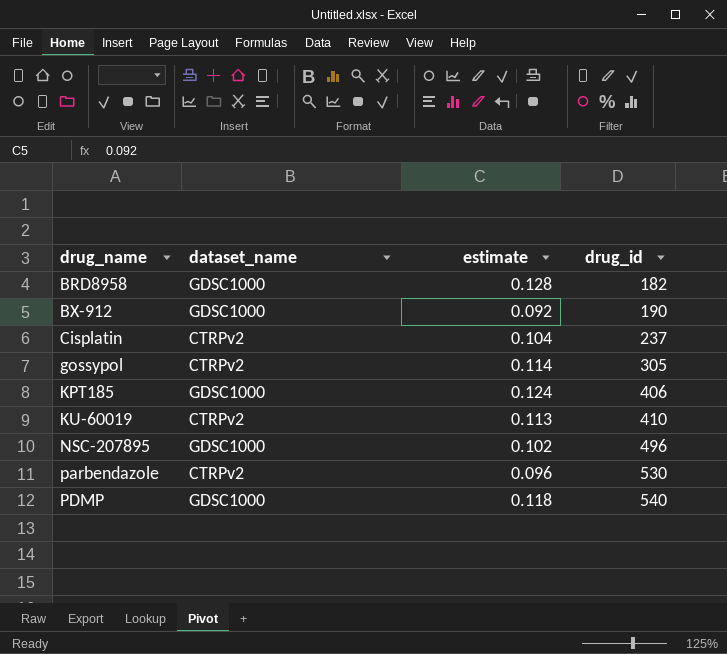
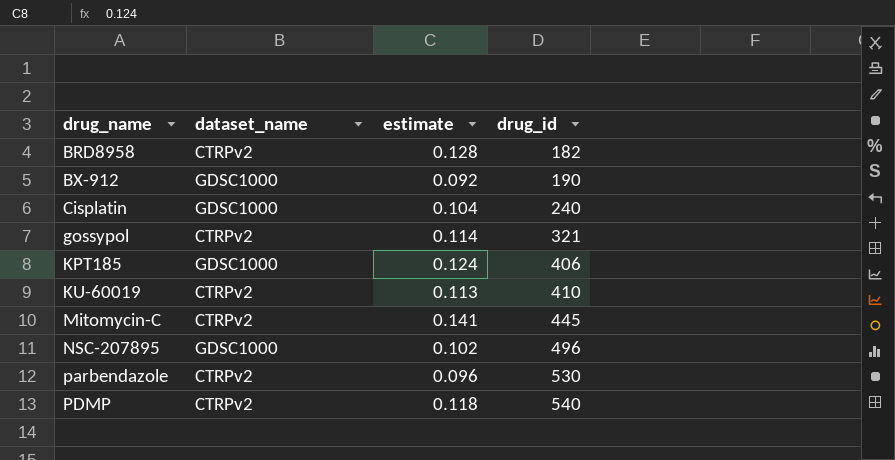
BRD8958 | dataset_name: GDSC1000 -> CTRPv2
Cisplatin | dataset_name: CTRPv2 -> GDSC1000
Cisplatin | drug_id: 237 -> 240
gossypol | drug_id: 305 -> 321
row Mitomycin-C: none -> CTRPv2 | 0.141 | 445
PDMP | dataset_name: GDSC1000 -> CTRPv2

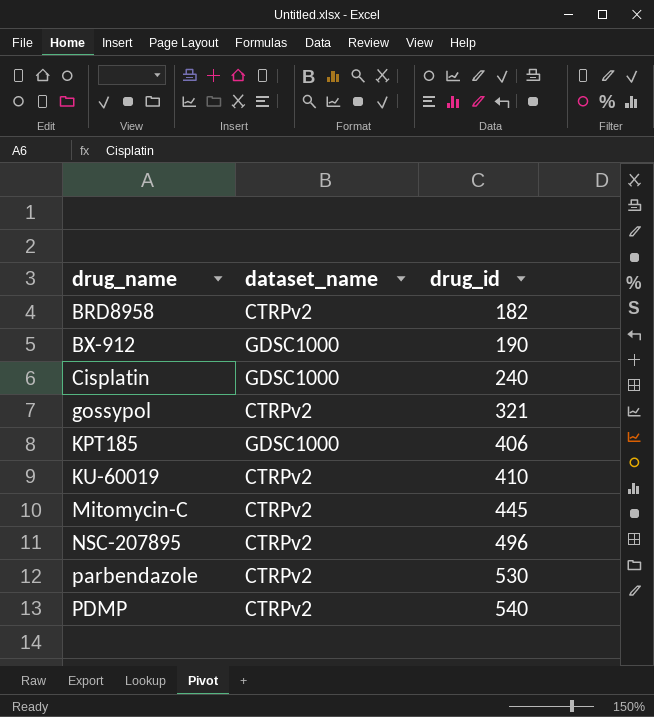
column estimate | position: 3 -> none
NSC-207895 | dataset_name: GDSC1000 -> CTRPv2

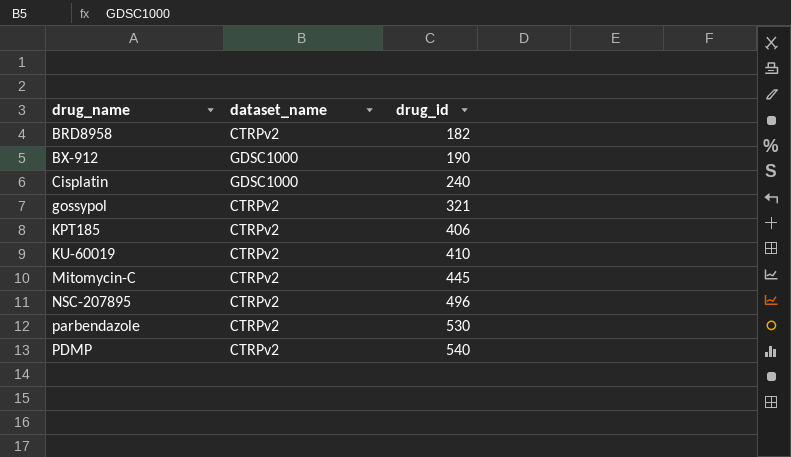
KPT185 | dataset_name: GDSC1000 -> CTRPv2

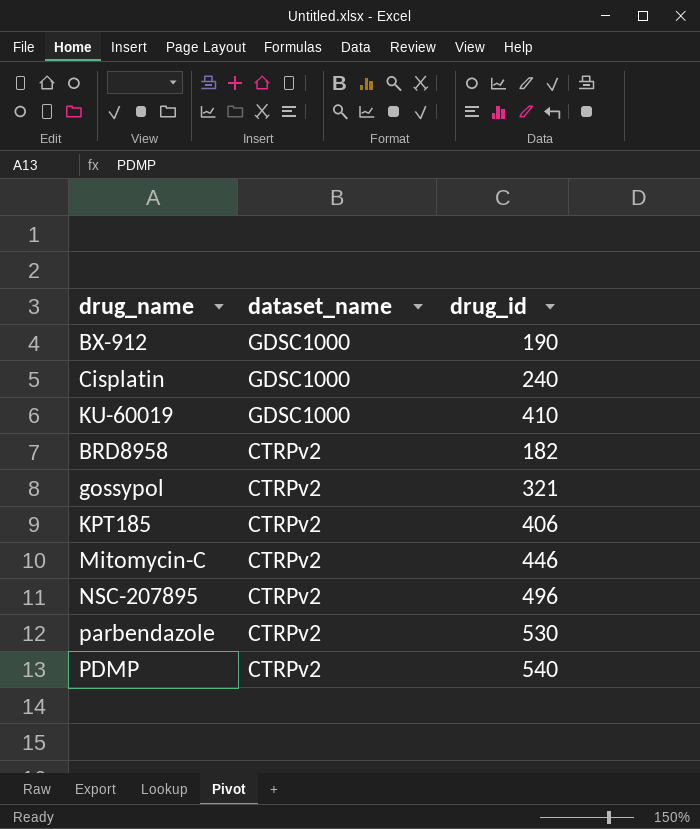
row order: drug_name ascending -> dataset_name descending
KU-60019 | dataset_name: CTRPv2 -> GDSC1000
Mitomycin-C | drug_id: 445 -> 446

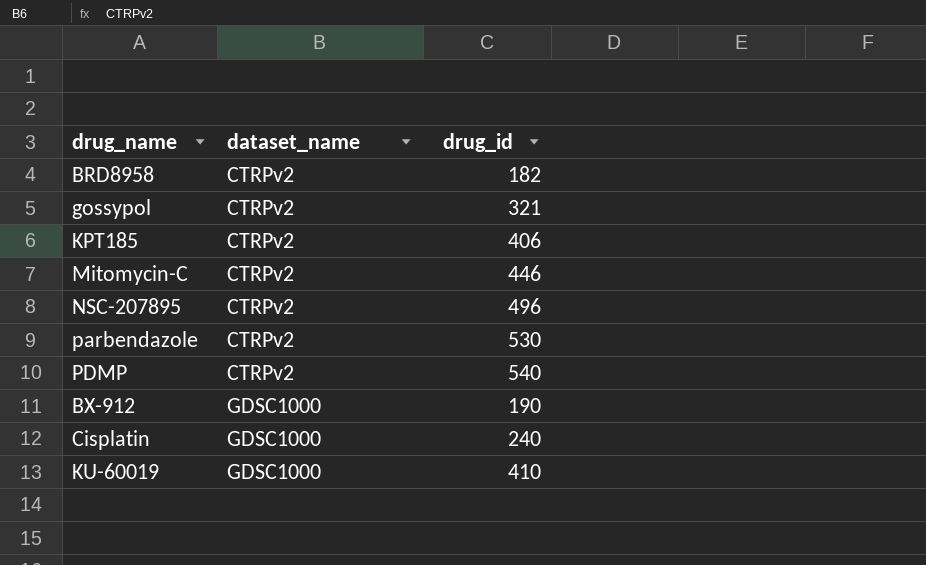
row order: dataset_name descending -> dataset_name ascending

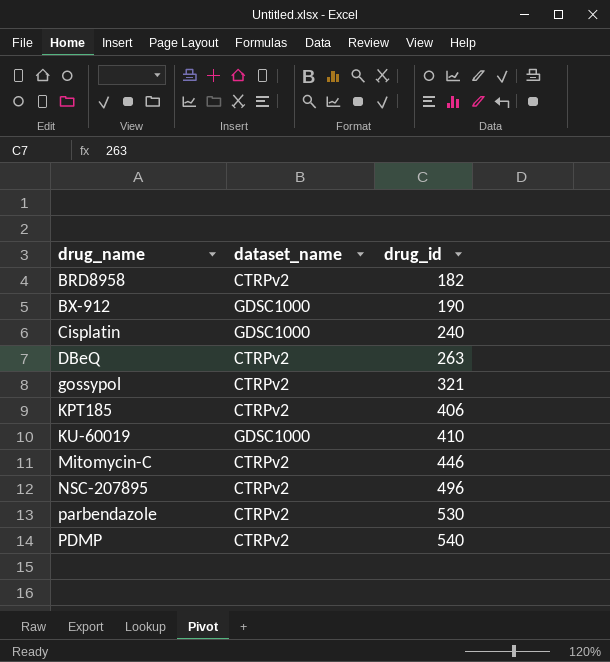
row order: dataset_name ascending -> drug_name ascending
row DBeQ: none -> CTRPv2 | 263

